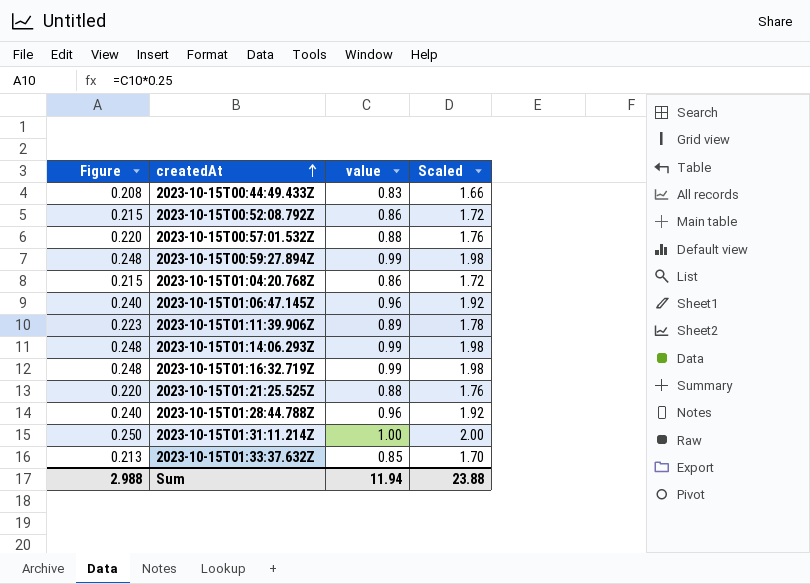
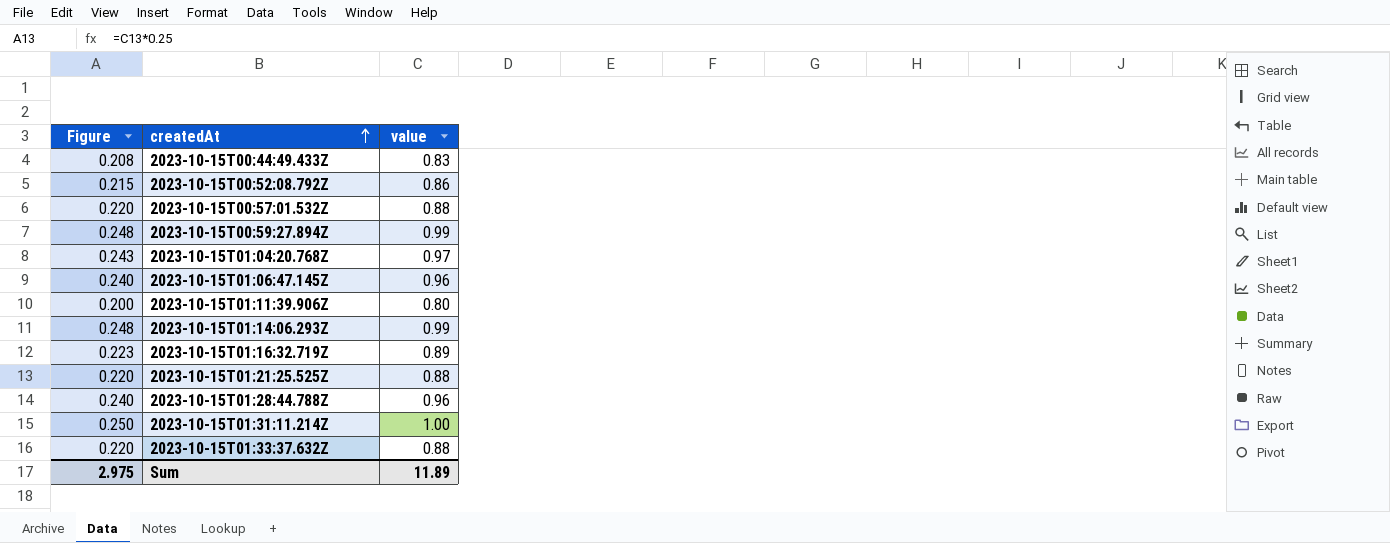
column Scaled | formula: [value] * 2 -> none
2023-10-15T01:04:20.768Z | Figure: 0.215 -> 0.243
2023-10-15T01:04:20.768Z | value: 0.86 -> 0.97
2023-10-15T01:11:39.906Z | Figure: 0.223 -> 0.200
2023-10-15T01:11:39.906Z | value: 0.89 -> 0.80
2023-10-15T01:16:32.719Z | Figure: 0.248 -> 0.223
2023-10-15T01:16:32.719Z | value: 0.99 -> 0.89
2023-10-15T01:33:37.632Z | Figure: 0.213 -> 0.220
2023-10-15T01:33:37.632Z | value: 0.85 -> 0.88
Sum | Figure: 2.988 -> 2.975
Sum | value: 11.94 -> 11.89

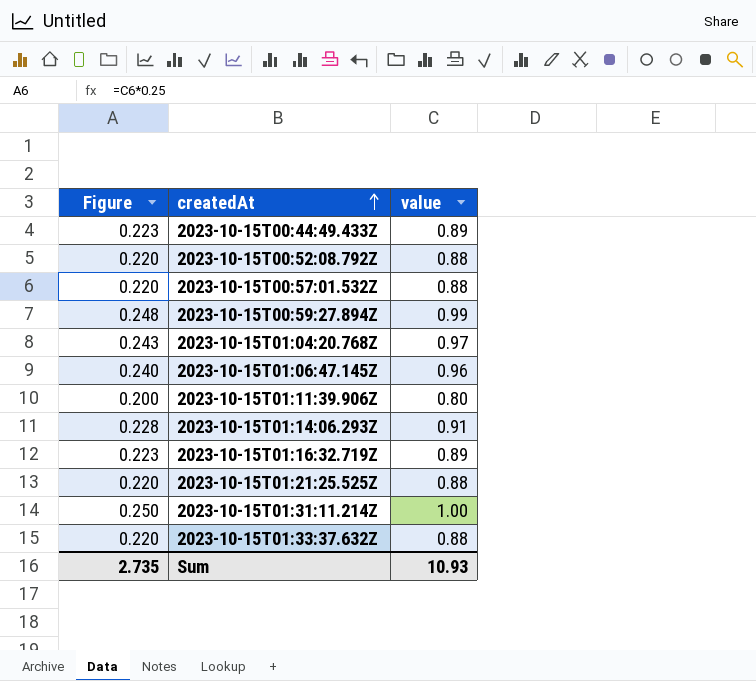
row 2023-10-15T01:28:44.788Z: 0.240 | 0.96 -> none
2023-10-15T00:44:49.433Z | Figure: 0.208 -> 0.223
2023-10-15T00:44:49.433Z | value: 0.83 -> 0.89
2023-10-15T00:52:08.792Z | Figure: 0.215 -> 0.220
2023-10-15T00:52:08.792Z | value: 0.86 -> 0.88
2023-10-15T01:14:06.293Z | Figure: 0.248 -> 0.228
2023-10-15T01:14:06.293Z | value: 0.99 -> 0.91
Sum | Figure: 2.975 -> 2.735
Sum | value: 11.89 -> 10.93

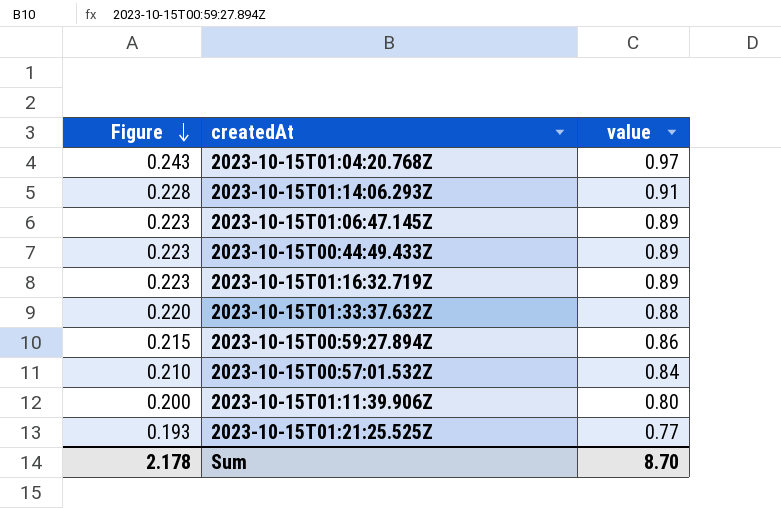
row order: createdAt ascending -> Figure descending
row 2023-10-15T00:52:08.792Z: 0.220 | 0.88 -> none
row 2023-10-15T01:31:11.214Z: 0.250 | 1.00 -> none
2023-10-15T01:06:47.145Z | Figure: 0.240 -> 0.223
2023-10-15T01:06:47.145Z | value: 0.96 -> 0.89
2023-10-15T00:59:27.894Z | Figure: 0.248 -> 0.215
2023-10-15T00:59:27.894Z | value: 0.99 -> 0.86
2023-10-15T00:57:01.532Z | Figure: 0.220 -> 0.210
2023-10-15T00:57:01.532Z | value: 0.88 -> 0.84
2023-10-15T01:21:25.525Z | Figure: 0.220 -> 0.193
2023-10-15T01:21:25.525Z | value: 0.88 -> 0.77
Sum | Figure: 2.735 -> 2.178
Sum | value: 10.93 -> 8.70

